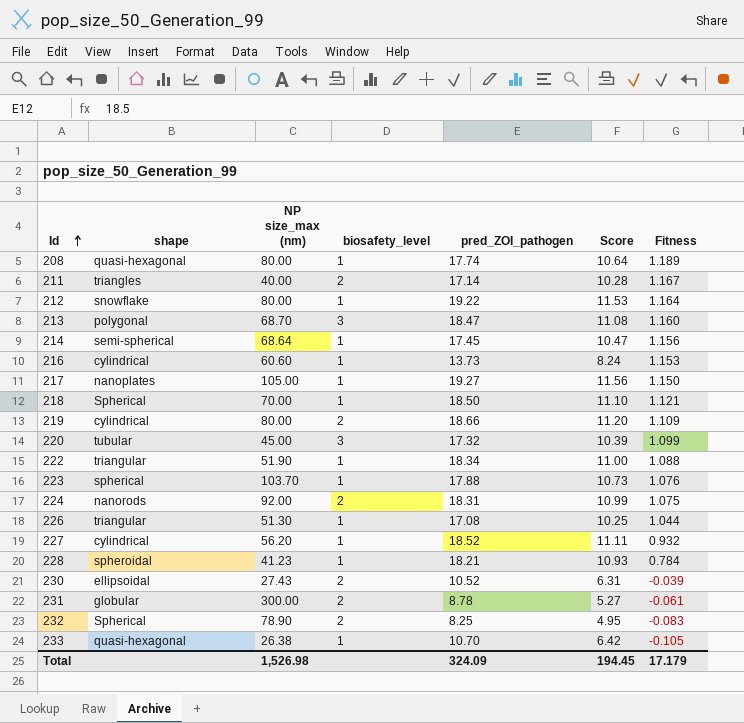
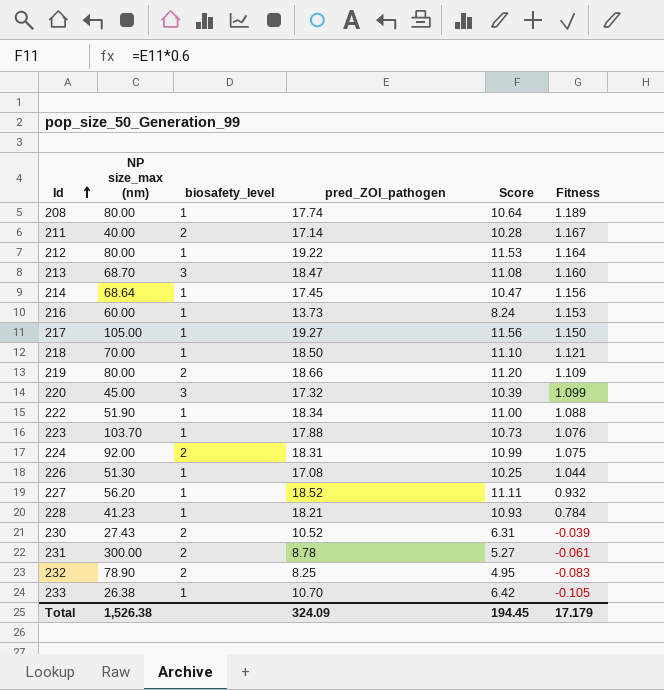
column shape | position: 2 -> none
216 | NP size_max (nm): 60.60 -> 60.00
Total | NP size_max (nm): 1,526.98 -> 1,526.38

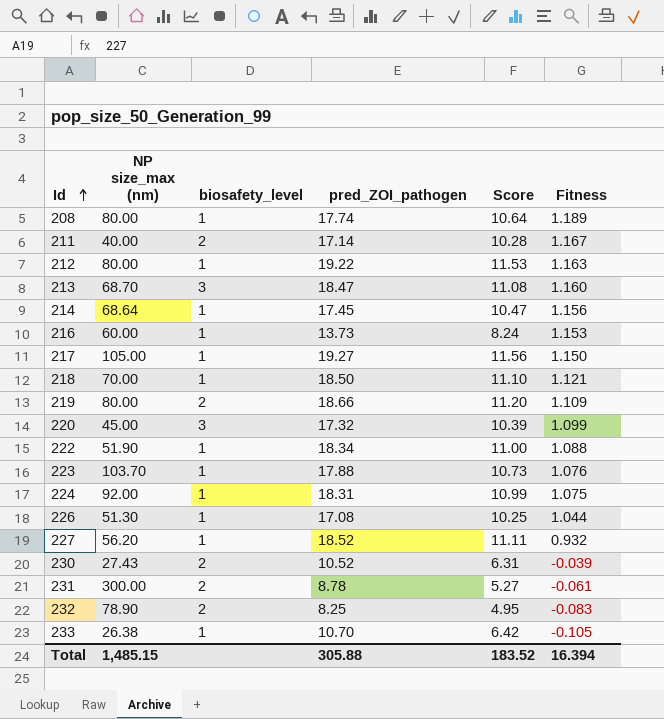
row 228: 41.23 | 1 | 18.21 | 10.93 | 0.784 -> none
212 | Fitness: 1.164 -> 1.163
224 | biosafety_level: 2 -> 1
Total | NP size_max (nm): 1,526.38 -> 1,485.15
Total | pred_ZOI_pathogen: 324.09 -> 305.88
Total | Score: 194.45 -> 183.52
Total | Fitness: 17.179 -> 16.394

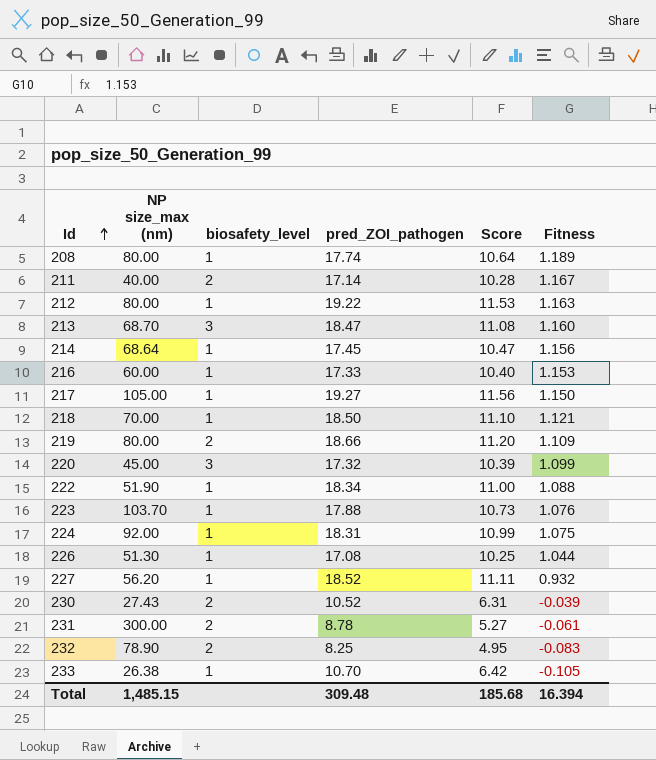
216 | pred_ZOI_pathogen: 13.73 -> 17.33
216 | Score: 8.24 -> 10.40
Total | pred_ZOI_pathogen: 305.88 -> 309.48
Total | Score: 183.52 -> 185.68

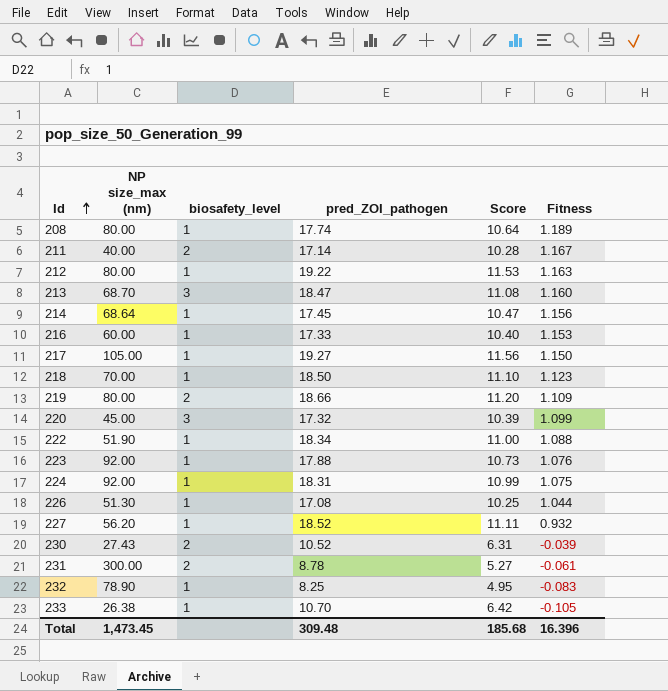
218 | Fitness: 1.121 -> 1.123
223 | NP size_max (nm): 103.70 -> 92.00
232 | biosafety_level: 2 -> 1
Total | NP size_max (nm): 1,485.15 -> 1,473.45
Total | Fitness: 16.394 -> 16.396

